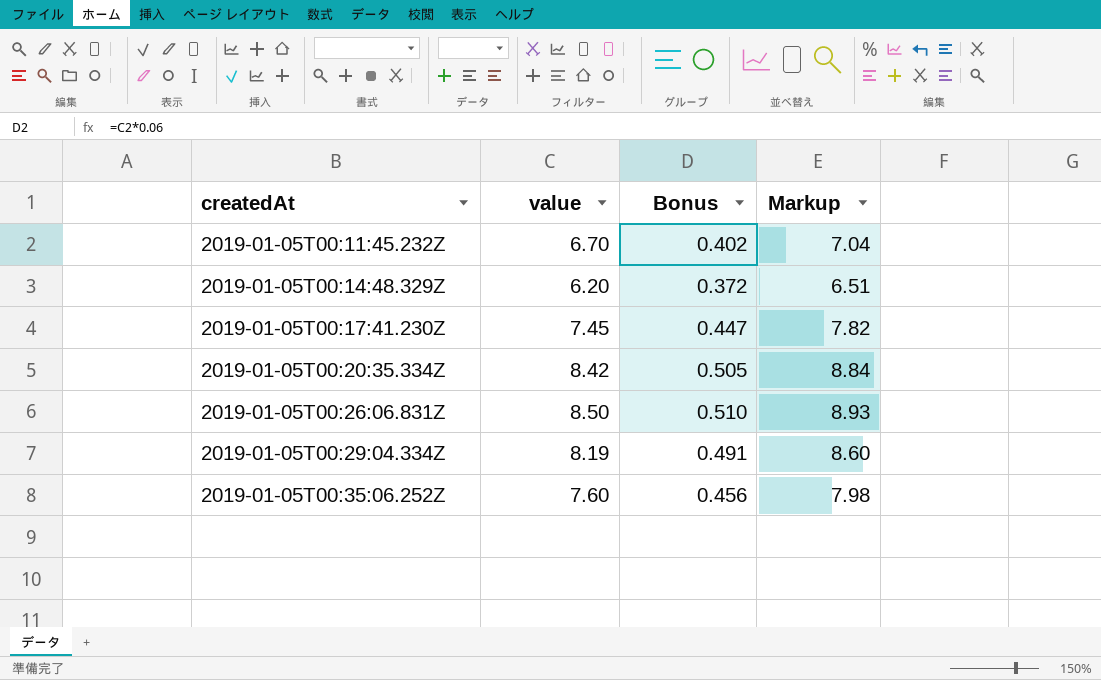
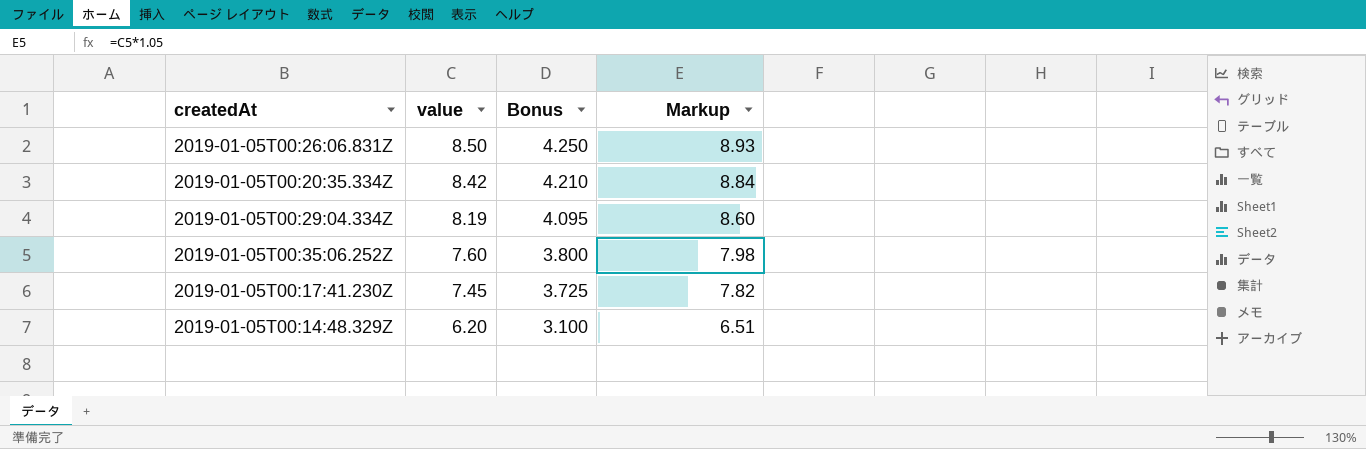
row order: createdAt ascending -> value descending
column Bonus | formula: [value] * 0.06 -> [value] * 0.5
row 2019-01-05T00:11:45.232Z: 6.70 | 0.402 | 7.04 -> none

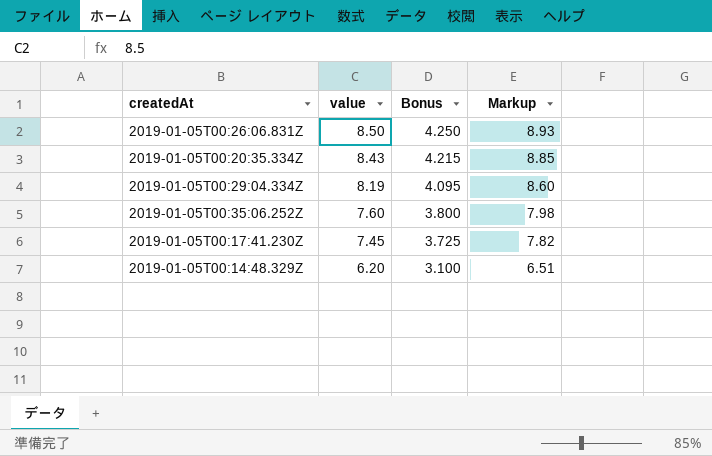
2019-01-05T00:20:35.334Z | value: 8.42 -> 8.43
2019-01-05T00:20:35.334Z | Bonus: 4.210 -> 4.215
2019-01-05T00:20:35.334Z | Markup: 8.84 -> 8.85

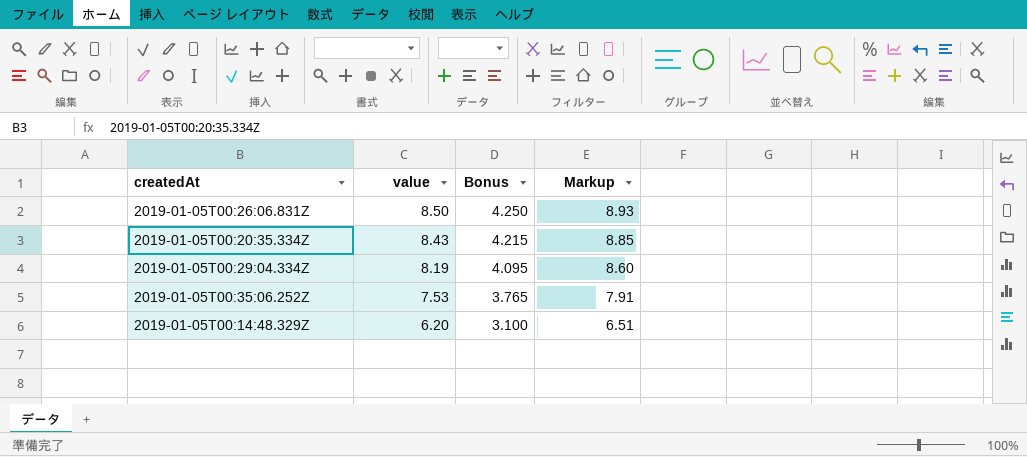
row 2019-01-05T00:17:41.230Z: 7.45 | 3.725 | 7.82 -> none
2019-01-05T00:35:06.252Z | value: 7.60 -> 7.53
2019-01-05T00:35:06.252Z | Bonus: 3.800 -> 3.765
2019-01-05T00:35:06.252Z | Markup: 7.98 -> 7.91

